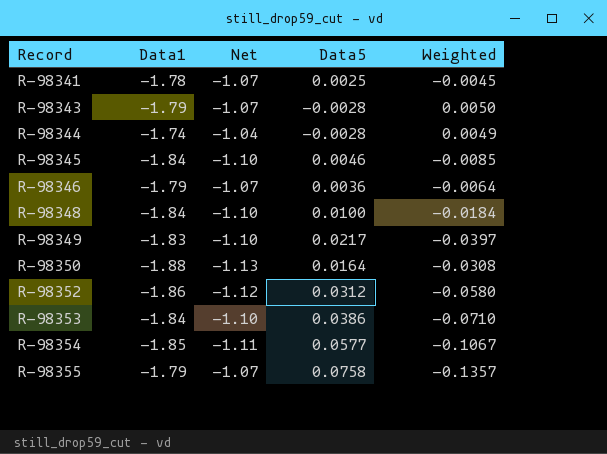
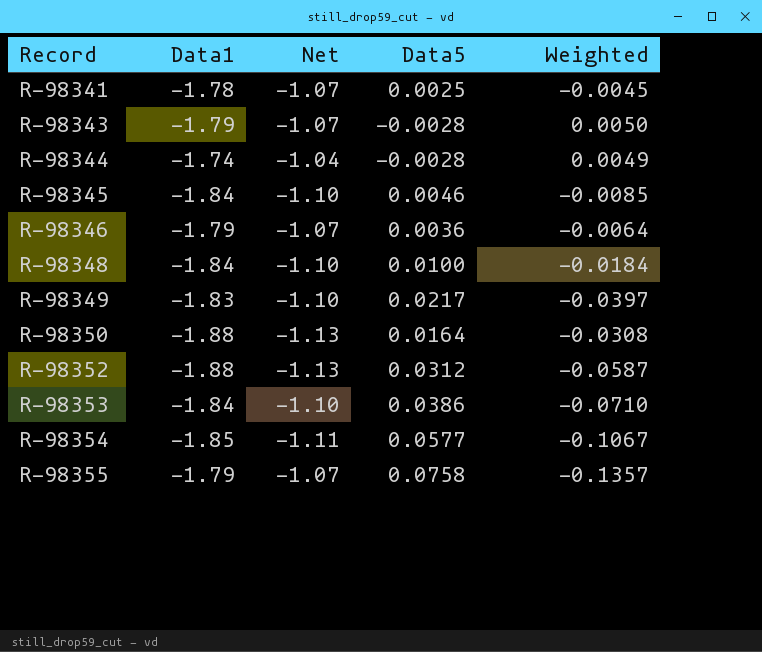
R-98352 | Data1: -1.86 -> -1.88
R-98352 | Net: -1.12 -> -1.13
R-98352 | Weighted: -0.0580 -> -0.0587

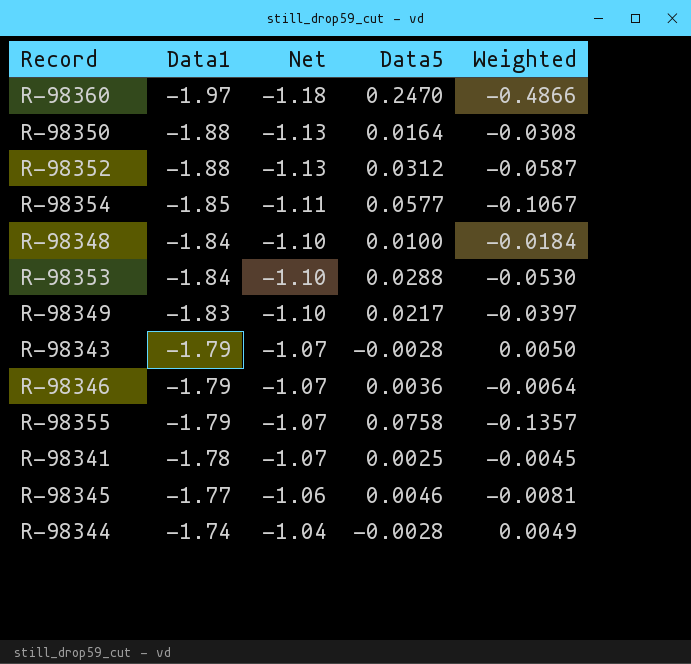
row order: Record ascending -> Data1 ascending
row R-98360: none -> -1.97 | -1.18 | 0.2470 | -0.4866
R-98353 | Data5: 0.0386 -> 0.0288
R-98353 | Weighted: -0.0710 -> -0.0530
R-98345 | Data1: -1.84 -> -1.77
R-98345 | Net: -1.10 -> -1.06
R-98345 | Weighted: -0.0085 -> -0.0081

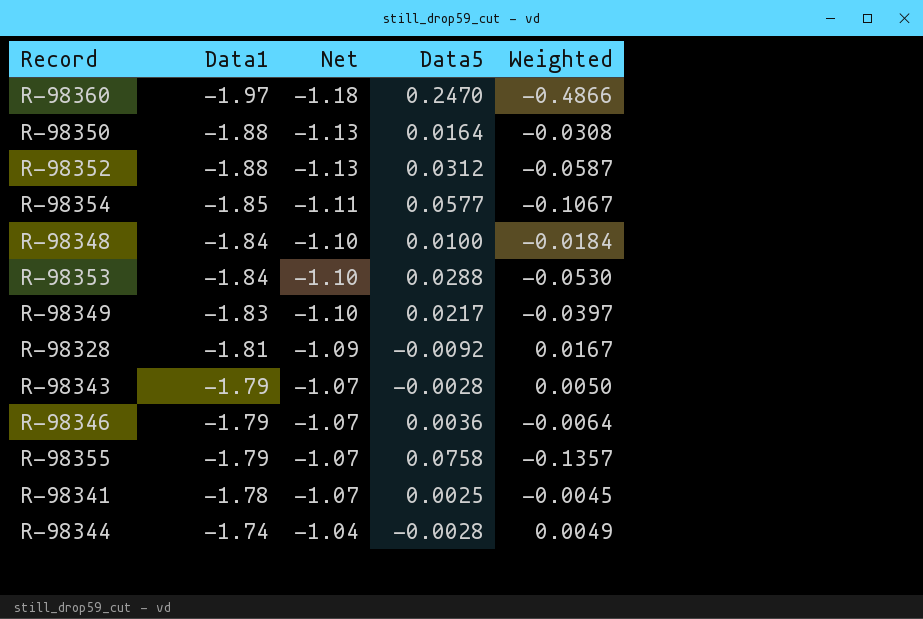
row R-98345: -1.77 | -1.06 | 0.0046 | -0.0081 -> none
row R-98328: none -> -1.81 | -1.09 | -0.0092 | 0.0167

